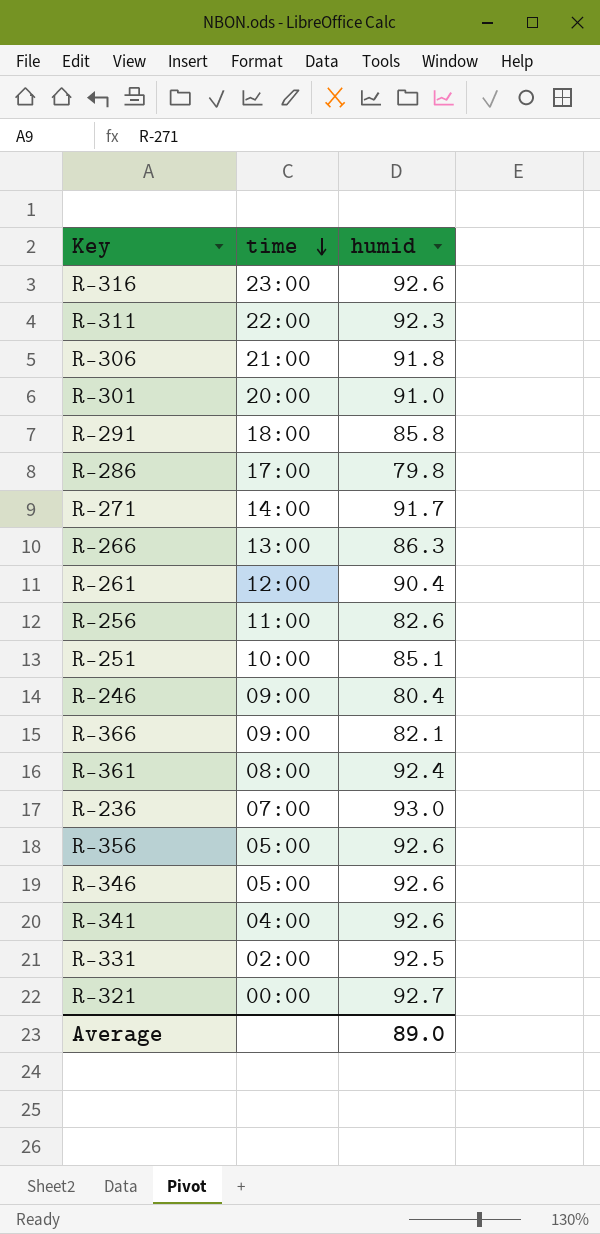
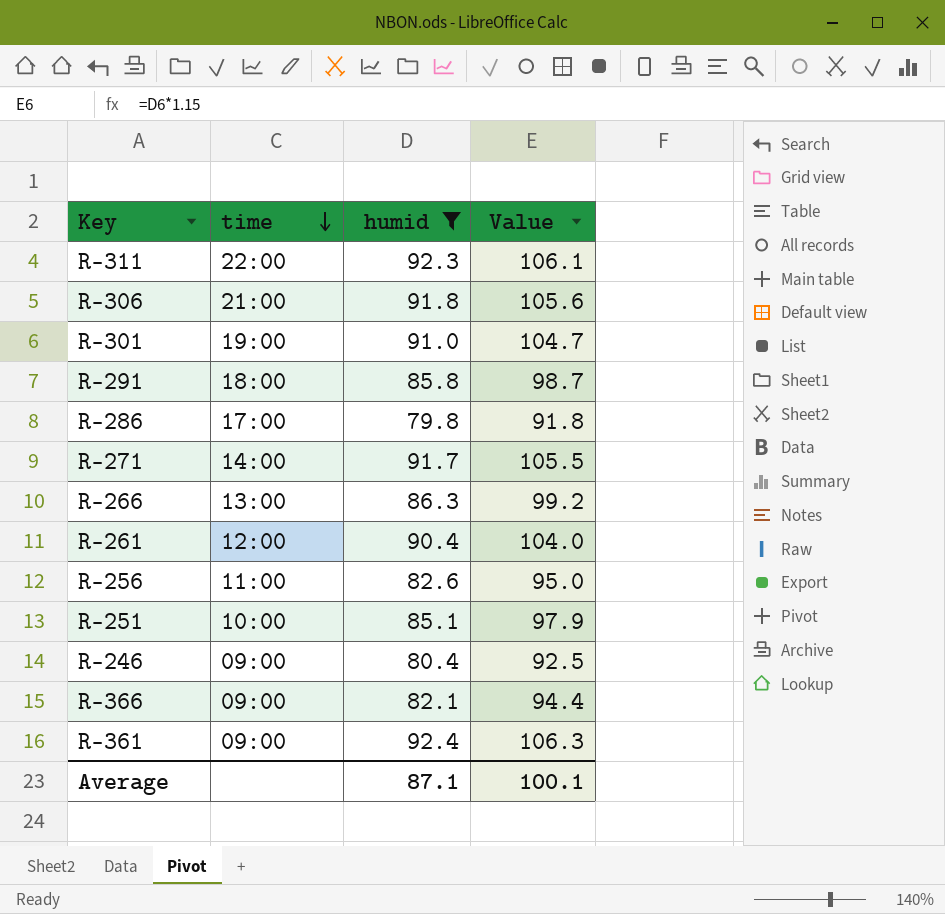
filter: none -> humid <= 92.4
column Value | formula: none -> [humid] * 1.15
R-301 | time: 20:00 -> 19:00
R-361 | time: 08:00 -> 09:00
Average | humid: 89.0 -> 87.1

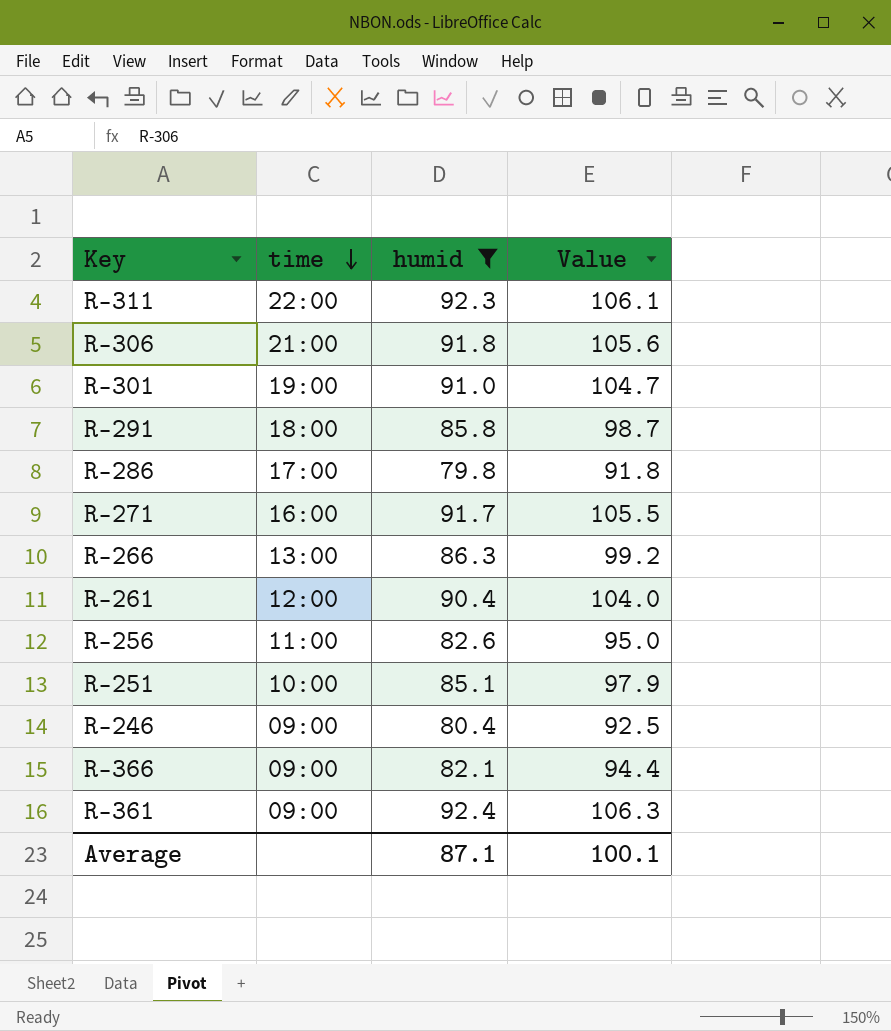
R-271 | time: 14:00 -> 16:00

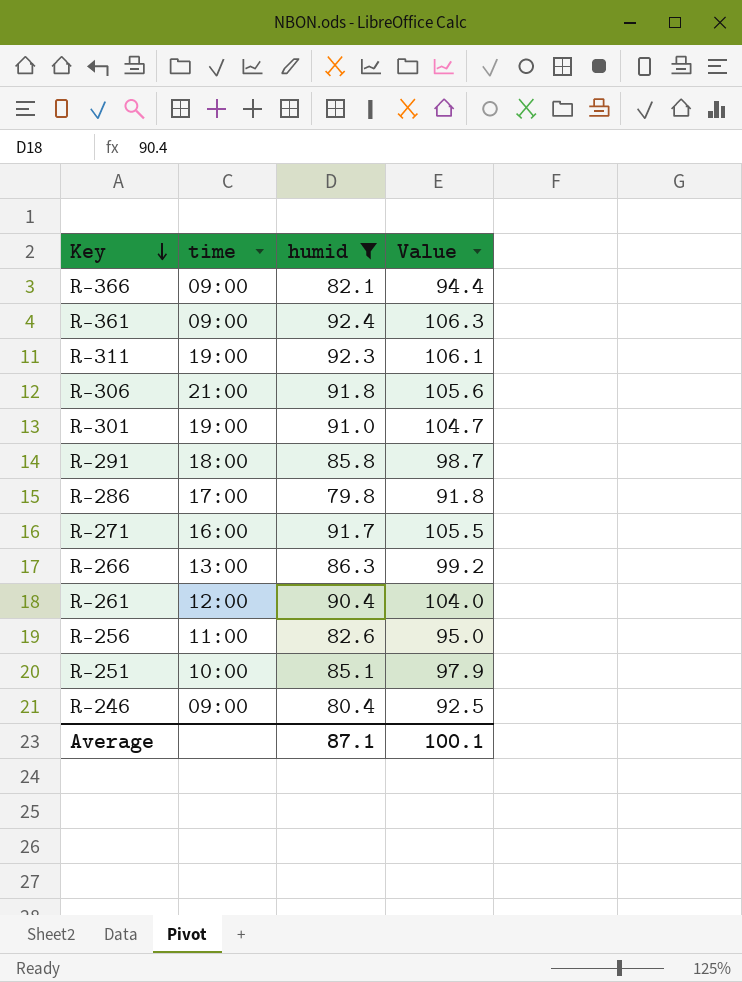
row order: time descending -> Key descending
R-311 | time: 22:00 -> 19:00

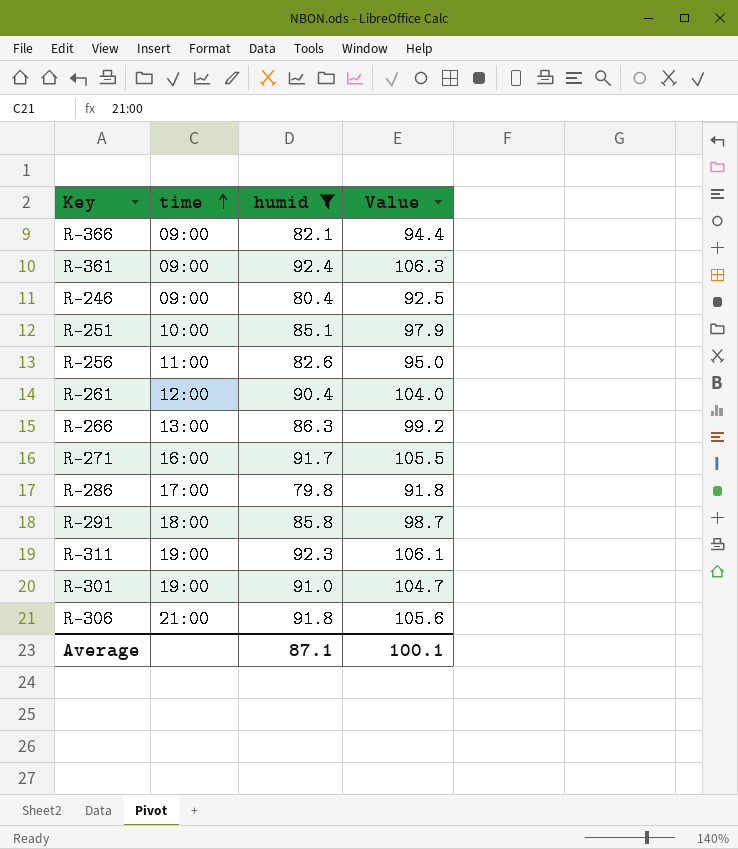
row order: Key descending -> time ascending

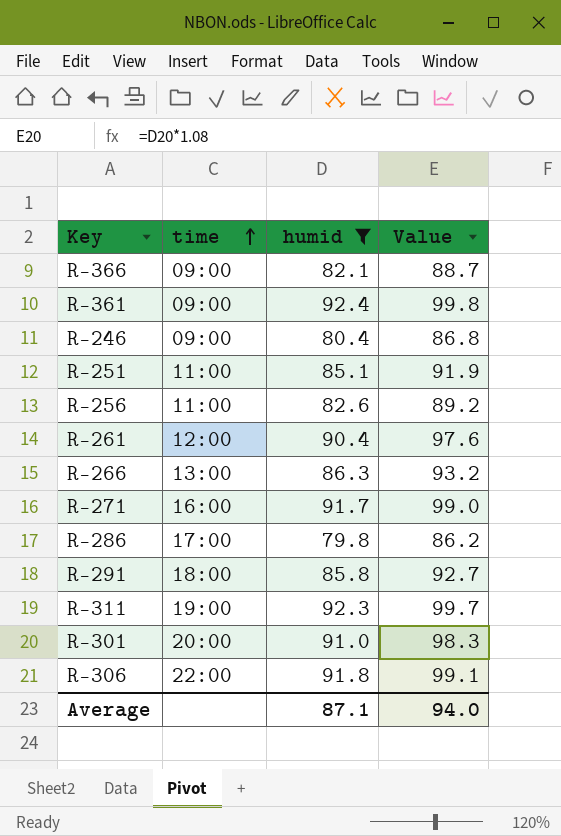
column Value | formula: [humid] * 1.15 -> [humid] * 1.08
R-251 | time: 10:00 -> 11:00
R-301 | time: 19:00 -> 20:00
R-306 | time: 21:00 -> 22:00
Average | Value: 100.1 -> 94.0

